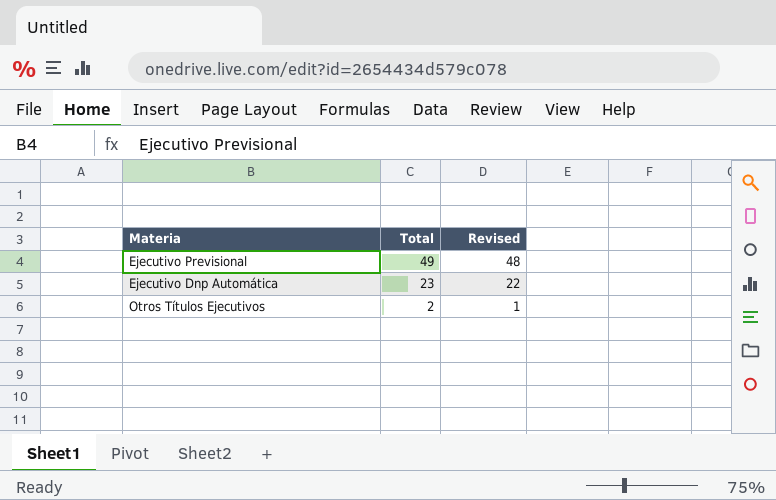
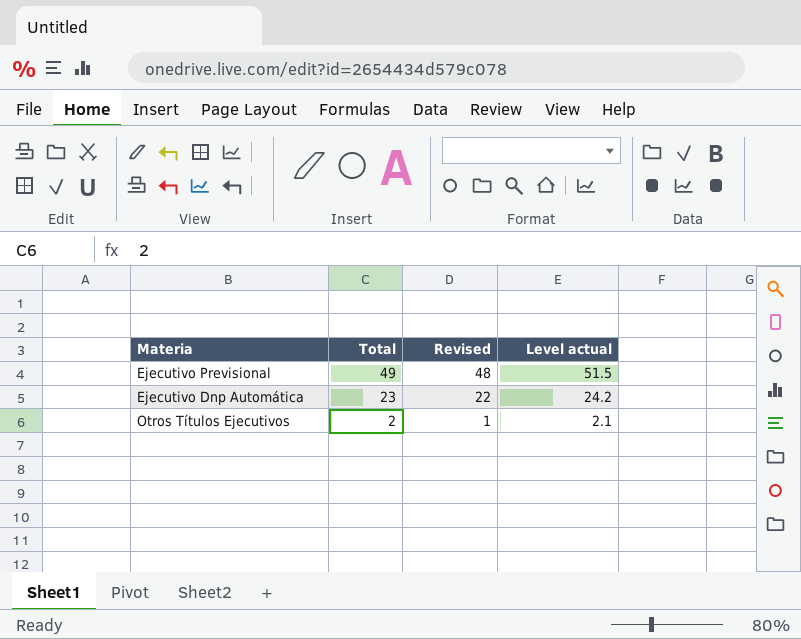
column Level actual | formula: none -> [Total] * 1.05

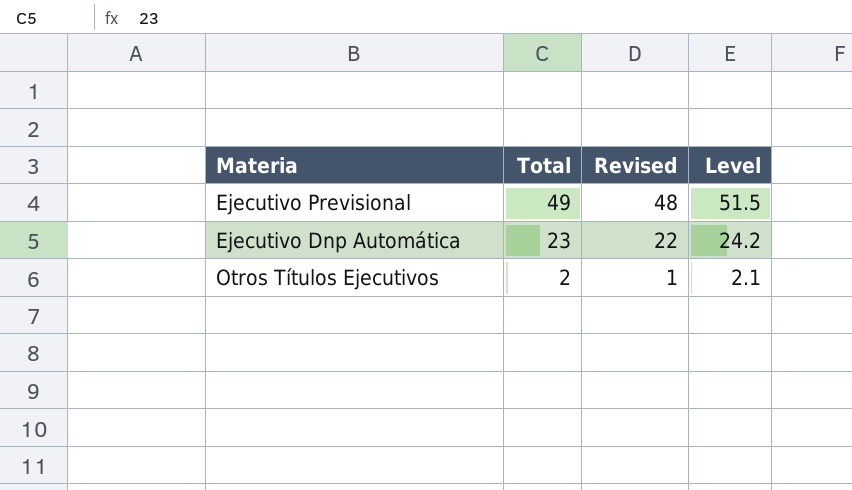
column name: Level actual -> Level

